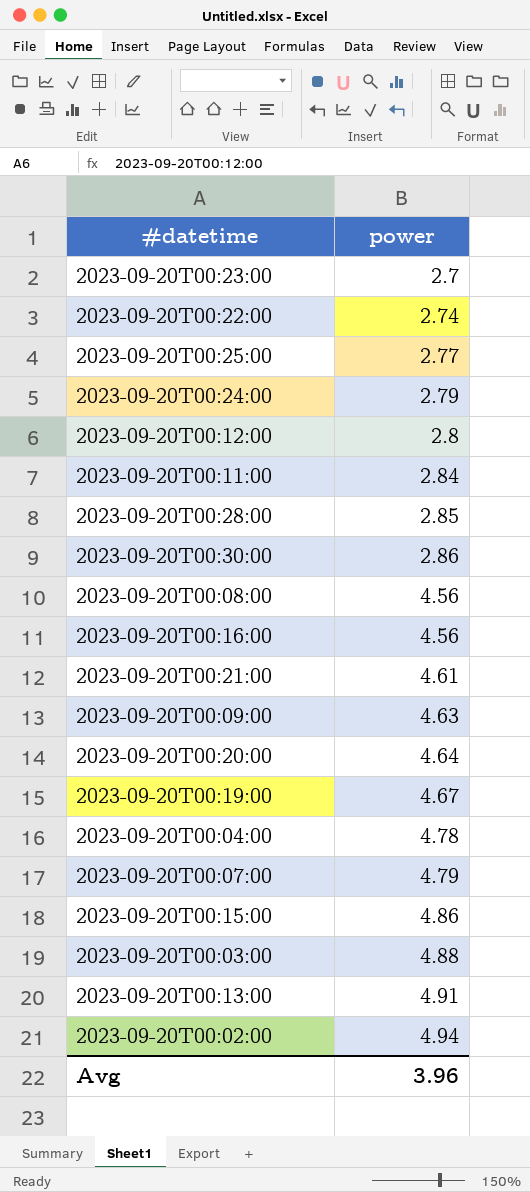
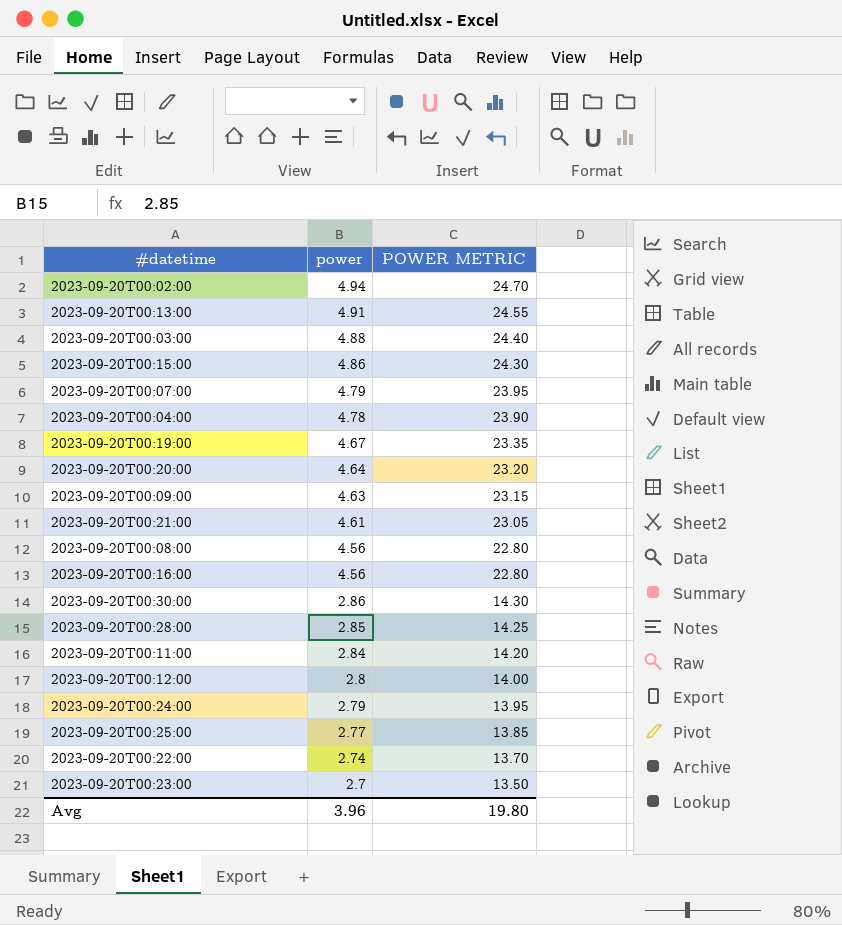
row order: power ascending -> power descending
column POWER METRIC | formula: none -> [power] * 5

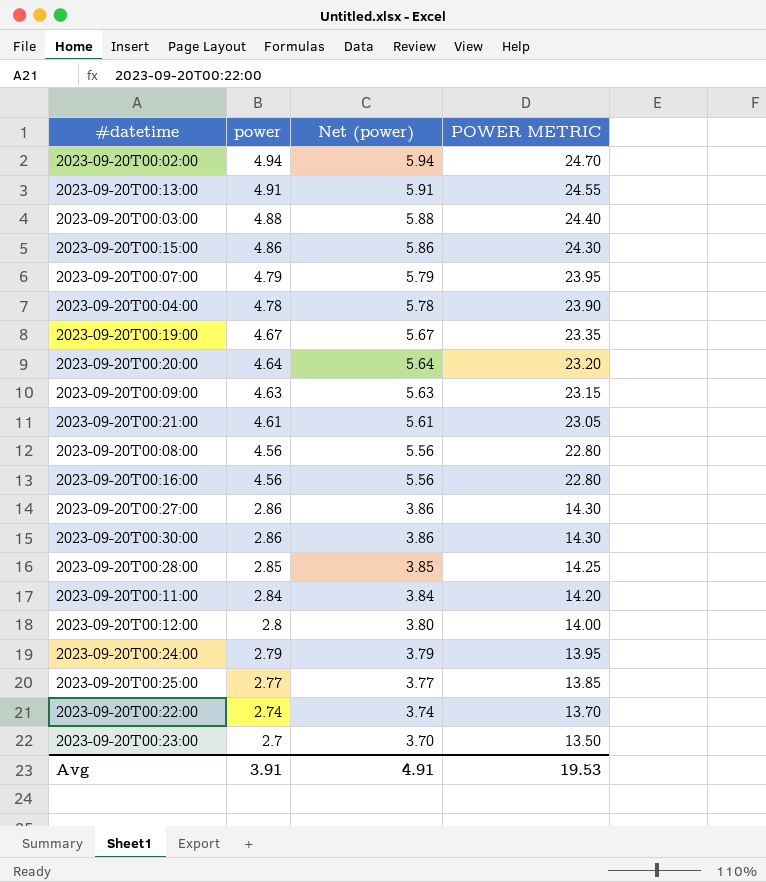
column Net (power) | formula: none -> [power] + 1
row 2023-09-20T00:27:00: none -> 2.86 | 3.86 | 14.30
Avg | power: 3.96 -> 3.91
Avg | POWER METRIC: 19.80 -> 19.53

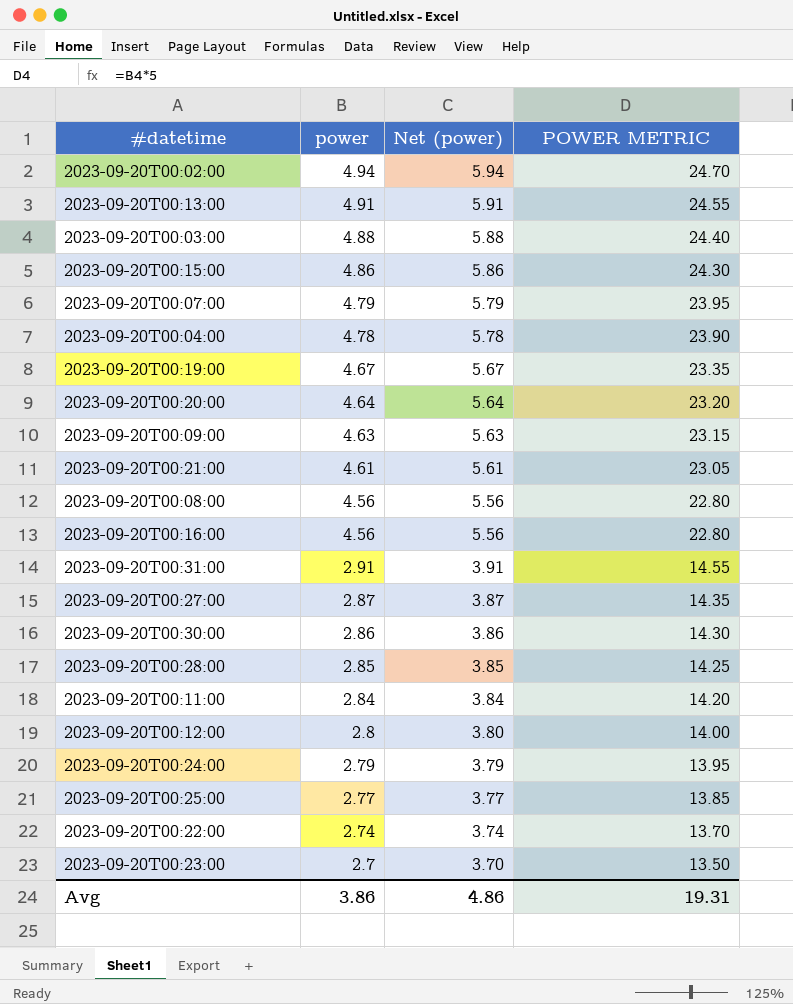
row 2023-09-20T00:31:00: none -> 2.91 | 3.91 | 14.55
2023-09-20T00:27:00 | power: 2.86 -> 2.87
2023-09-20T00:27:00 | Net (power): 3.86 -> 3.87
2023-09-20T00:27:00 | POWER METRIC: 14.30 -> 14.35
Avg | power: 3.91 -> 3.86
Avg | Net (power): 4.91 -> 4.86
Avg | POWER METRIC: 19.53 -> 19.31

